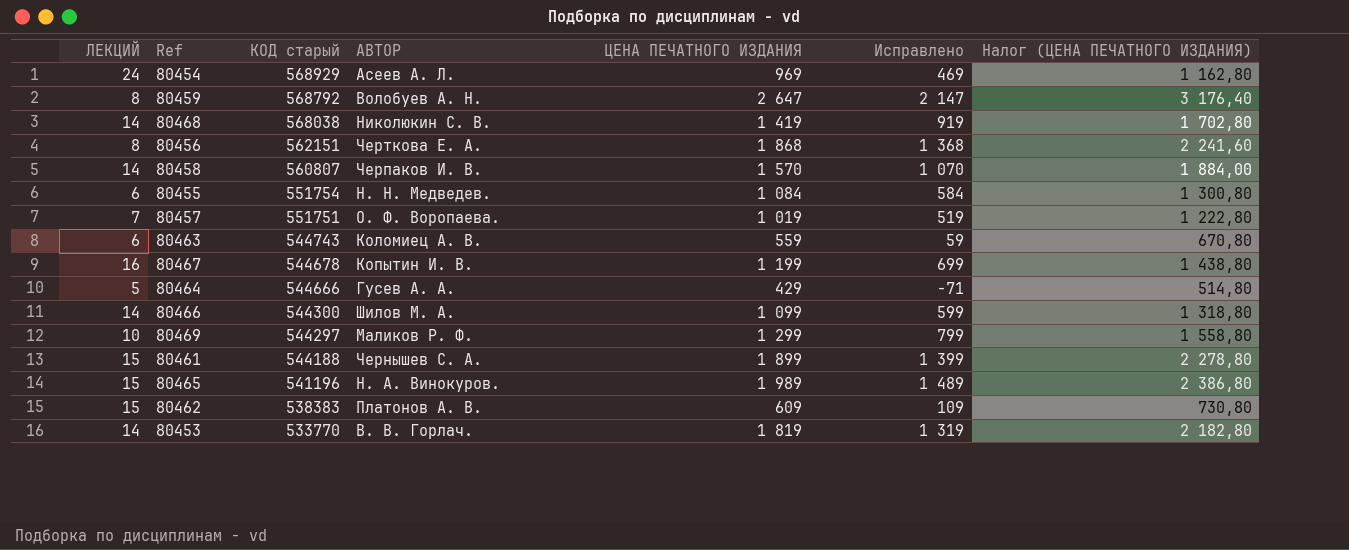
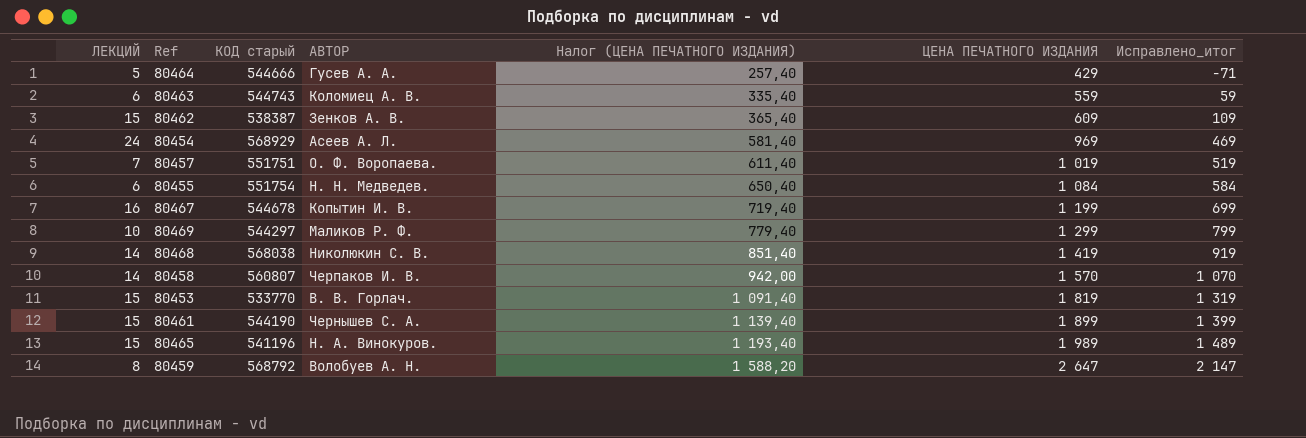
row order: КОД старый descending -> Налог (ЦЕНА ПЕЧАТНОГО ИЗДАНИЯ) ascending
column Налог (ЦЕНА ПЕЧАТНОГО ИЗДАНИЯ) | formula: [ЦЕНА ПЕЧАТНОГО ИЗДАНИЯ] * 1,2 -> [ЦЕНА ПЕЧАТНОГО ИЗДАНИЯ] * 0,6
column Налог (ЦЕНА ПЕЧАТНОГО ИЗДАНИЯ) | position: 7 -> 5
column name: Исправлено -> Исправлено_итог
row 80456: 8 | 562151 | Черткова Е. А. | 1 868 | 1 368 | 2 241,60 -> none
row 80466: 14 | 544300 | Шилов М. А. | 1 099 | 599 | 1 318,80 -> none
80462 | КОД старый: 538383 -> 538387
80462 | АВТОР: Платонов А. В. -> Зенков А. В.
80453 | ЛЕКЦИЙ: 14 -> 15
80461 | КОД старый: 544188 -> 544190

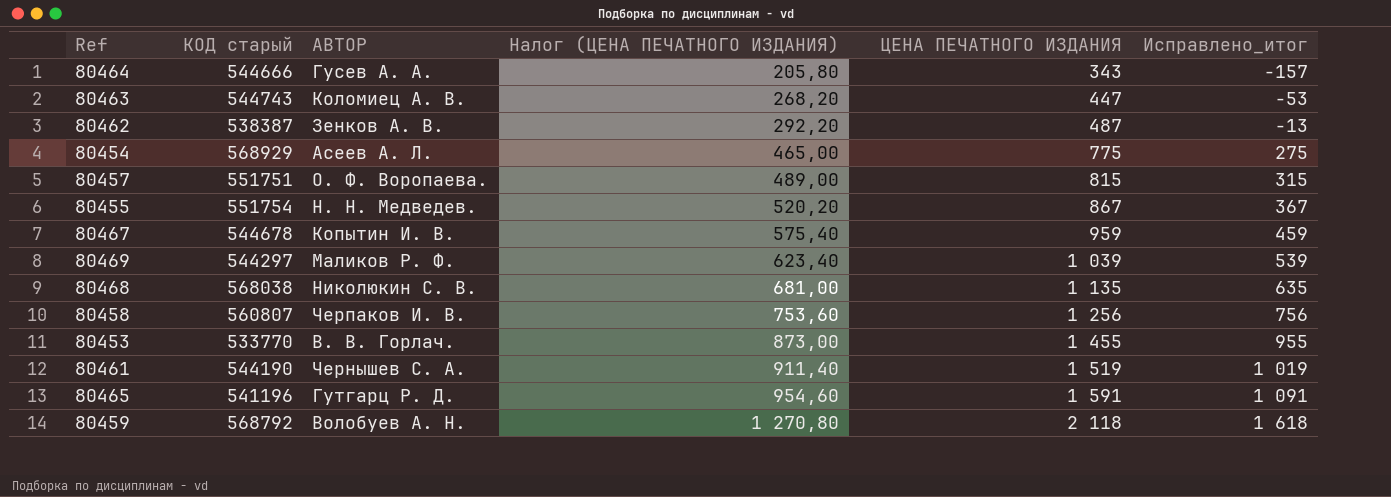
column ЛЕКЦИЙ | position: 1 -> none
80464 | Налог (ЦЕНА ПЕЧАТНОГО ИЗДАНИЯ): 257,40 -> 205,80
80464 | ЦЕНА ПЕЧАТНОГО ИЗДАНИЯ: 429 -> 343
80464 | Исправлено_итог: -71 -> -157
80463 | Налог (ЦЕНА ПЕЧАТНОГО ИЗДАНИЯ): 335,40 -> 268,20
80463 | ЦЕНА ПЕЧАТНОГО ИЗДАНИЯ: 559 -> 447
80463 | Исправлено_итог: 59 -> -53
80462 | Налог (ЦЕНА ПЕЧАТНОГО ИЗДАНИЯ): 365,40 -> 292,20
80462 | ЦЕНА ПЕЧАТНОГО ИЗДАНИЯ: 609 -> 487
80462 | Исправлено_итог: 109 -> -13
80454 | Налог (ЦЕНА ПЕЧАТНОГО ИЗДАНИЯ): 581,40 -> 465,00
80454 | ЦЕНА ПЕЧАТНОГО ИЗДАНИЯ: 969 -> 775
80454 | Исправлено_итог: 469 -> 275
80457 | Налог (ЦЕНА ПЕЧАТНОГО ИЗДАНИЯ): 611,40 -> 489,00
80457 | ЦЕНА ПЕЧАТНОГО ИЗДАНИЯ: 1 019 -> 815
80457 | Исправлено_итог: 519 -> 315
80455 | Налог (ЦЕНА ПЕЧАТНОГО ИЗДАНИЯ): 650,40 -> 520,20
80455 | ЦЕНА ПЕЧАТНОГО ИЗДАНИЯ: 1 084 -> 867
80455 | Исправлено_итог: 584 -> 367
80467 | Налог (ЦЕНА ПЕЧАТНОГО ИЗДАНИЯ): 719,40 -> 575,40
80467 | ЦЕНА ПЕЧАТНОГО ИЗДАНИЯ: 1 199 -> 959
80467 | Исправлено_итог: 699 -> 459
80469 | Налог (ЦЕНА ПЕЧАТНОГО ИЗДАНИЯ): 779,40 -> 623,40
80469 | ЦЕНА ПЕЧАТНОГО ИЗДАНИЯ: 1 299 -> 1 039
80469 | Исправлено_итог: 799 -> 539
80468 | Налог (ЦЕНА ПЕЧАТНОГО ИЗДАНИЯ): 851,40 -> 681,00
80468 | ЦЕНА ПЕЧАТНОГО ИЗДАНИЯ: 1 419 -> 1 135
80468 | Исправлено_итог: 919 -> 635
80458 | Налог (ЦЕНА ПЕЧАТНОГО ИЗДАНИЯ): 942,00 -> 753,60
80458 | ЦЕНА ПЕЧАТНОГО ИЗДАНИЯ: 1 570 -> 1 256
80458 | Исправлено_итог: 1 070 -> 756
80453 | Налог (ЦЕНА ПЕЧАТНОГО ИЗДАНИЯ): 1 091,40 -> 873,00
80453 | ЦЕНА ПЕЧАТНОГО ИЗДАНИЯ: 1 819 -> 1 455
80453 | Исправлено_итог: 1 319 -> 955
80461 | Налог (ЦЕНА ПЕЧАТНОГО ИЗДАНИЯ): 1 139,40 -> 911,40
80461 | ЦЕНА ПЕЧАТНОГО ИЗДАНИЯ: 1 899 -> 1 519
80461 | Исправлено_итог: 1 399 -> 1 019
80465 | АВТОР: Н. А. Винокуров. -> Гутгарц Р. Д.
80465 | Налог (ЦЕНА ПЕЧАТНОГО ИЗДАНИЯ): 1 193,40 -> 954,60
80465 | ЦЕНА ПЕЧАТНОГО ИЗДАНИЯ: 1 989 -> 1 591
80465 | Исправлено_итог: 1 489 -> 1 091
80459 | Налог (ЦЕНА ПЕЧАТНОГО ИЗДАНИЯ): 1 588,20 -> 1 270,80
80459 | ЦЕНА ПЕЧАТНОГО ИЗДАНИЯ: 2 647 -> 2 118
80459 | Исправлено_итог: 2 147 -> 1 618

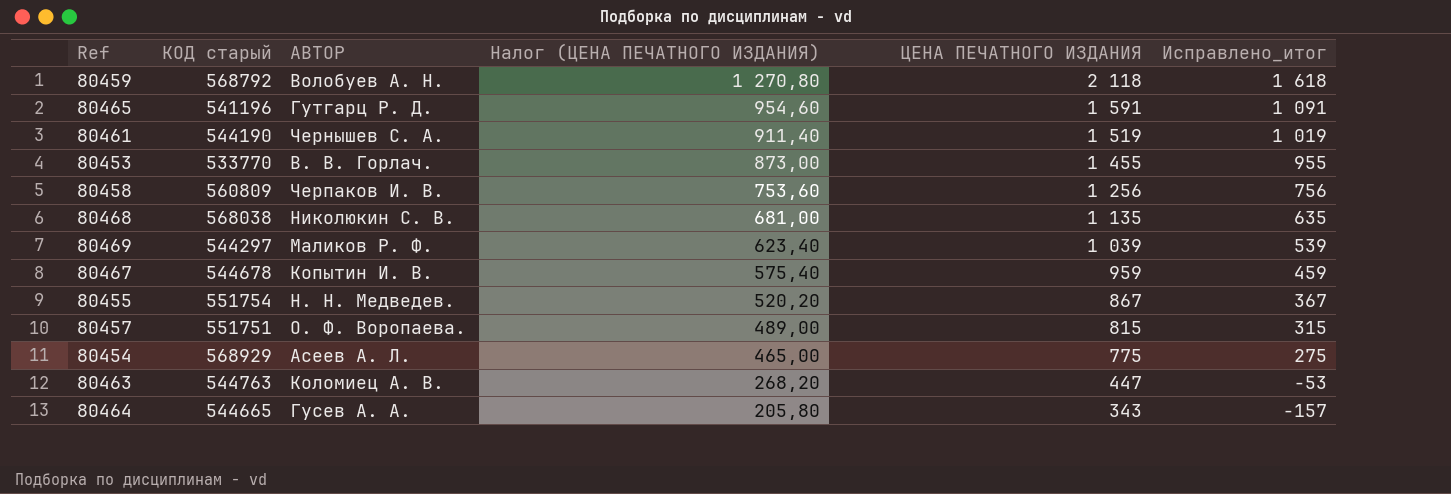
row order: Налог (ЦЕНА ПЕЧАТНОГО ИЗДАНИЯ) ascending -> Налог (ЦЕНА ПЕЧАТНОГО ИЗДАНИЯ) descending
row 80462: 538387 | Зенков А. В. | 292,20 | 487 | -13 -> none
80458 | КОД старый: 560807 -> 560809
80463 | КОД старый: 544743 -> 544763
80464 | КОД старый: 544666 -> 544665

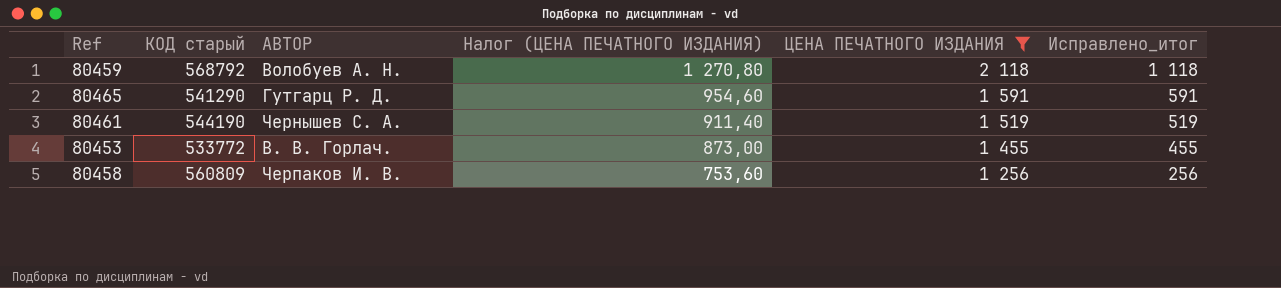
filter: none -> ЦЕНА ПЕЧАТНОГО ИЗДАНИЯ >= 1 256
column Исправлено_итог | formula: [ЦЕНА ПЕЧАТНОГО ИЗДАНИЯ] - 500 -> [ЦЕНА ПЕЧАТНОГО ИЗДАНИЯ] - 1000
80465 | КОД старый: 541196 -> 541290
80453 | КОД старый: 533770 -> 533772

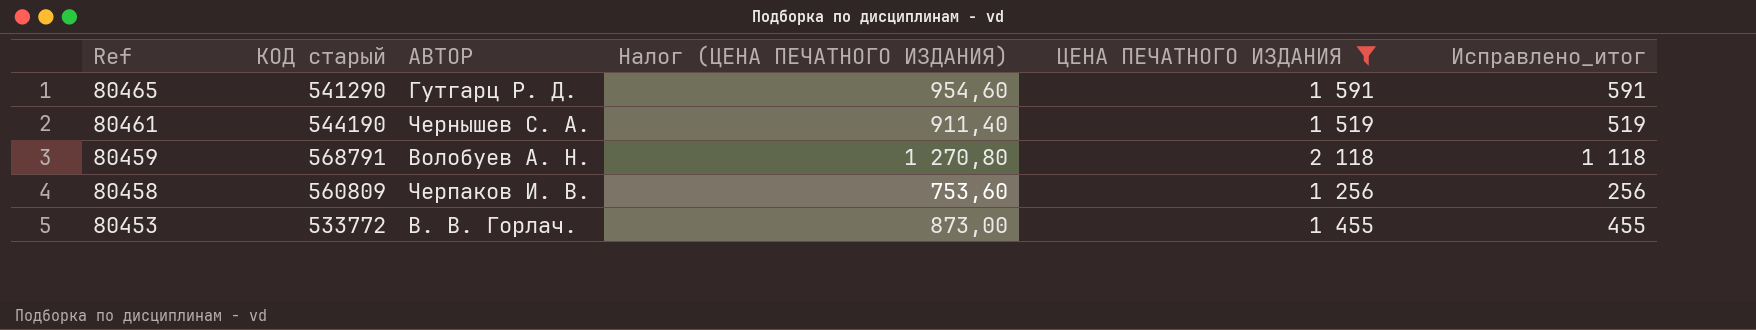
row order: Налог (ЦЕНА ПЕЧАТНОГО ИЗДАНИЯ) descending -> Ref descending
80459 | КОД старый: 568792 -> 568791

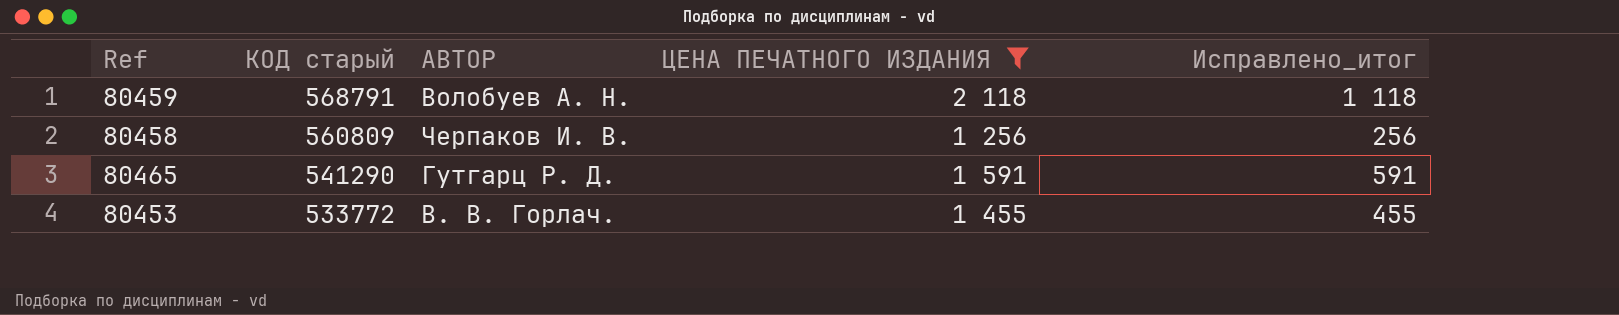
row order: Ref descending -> КОД старый descending
column Налог (ЦЕНА ПЕЧАТНОГО ИЗДАНИЯ) | formula: [ЦЕНА ПЕЧАТНОГО ИЗДАНИЯ] * 0,6 -> none
row 80461: 544190 | Чернышев С. А. | 911,40 | 1 519 | 519 -> none

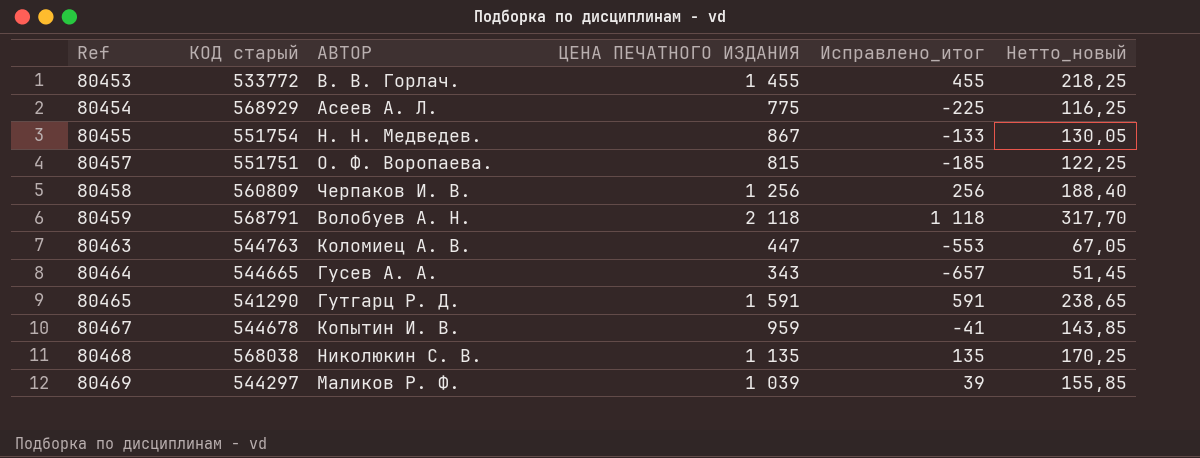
filter: ЦЕНА ПЕЧАТНОГО ИЗДАНИЯ >= 1 256 -> none
row order: КОД старый descending -> Ref ascending
column Нетто_новый | formula: none -> [ЦЕНА ПЕЧАТНОГО ИЗДАНИЯ] * 0,15

